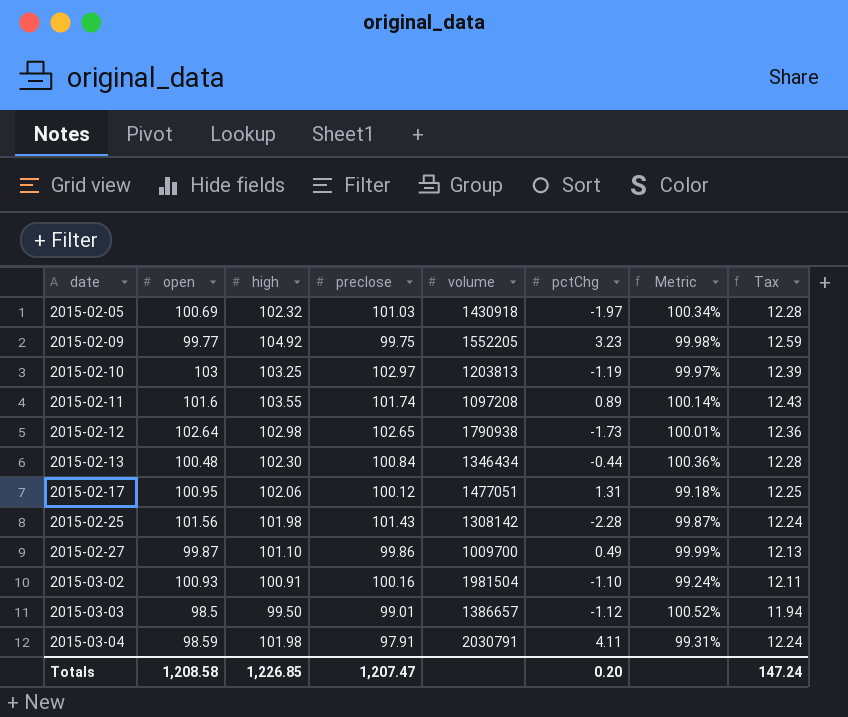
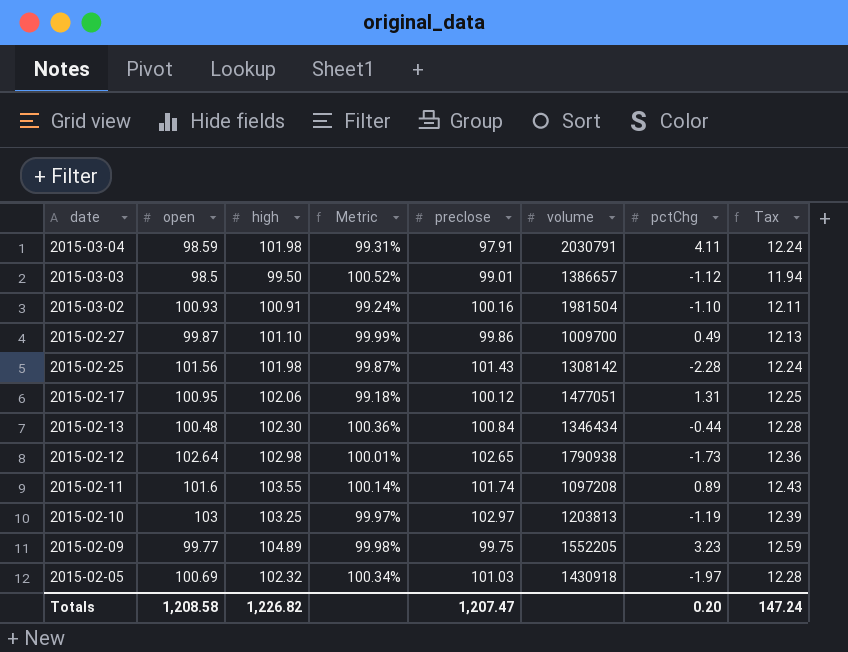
row order: date ascending -> date descending
column Metric | position: 7 -> 4
2015-02-09 | high: 104.92 -> 104.89
Totals | high: 1,226.85 -> 1,226.82

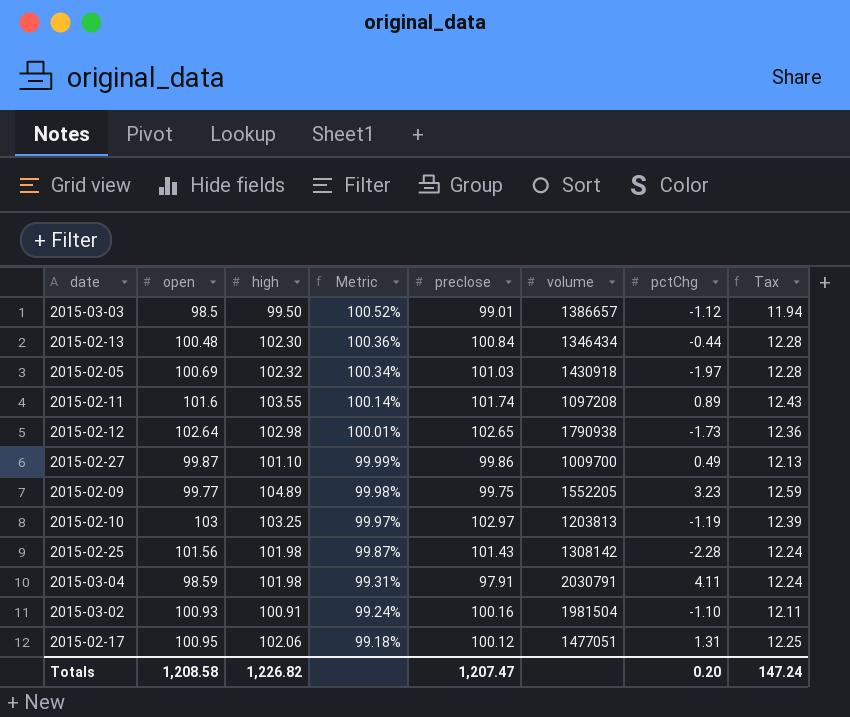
row order: date descending -> Metric descending

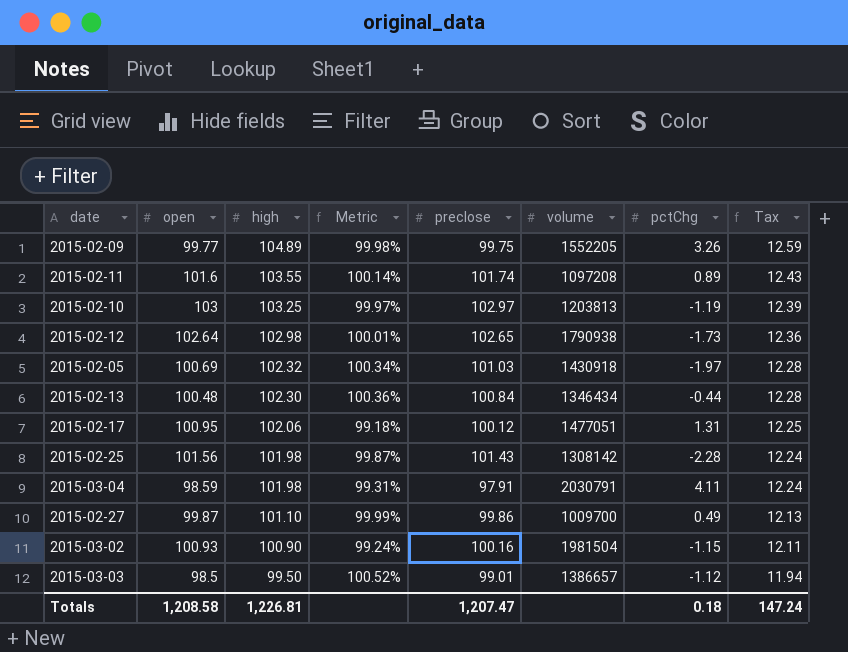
row order: Metric descending -> high descending
2015-02-09 | pctChg: 3.23 -> 3.26
2015-03-02 | high: 100.91 -> 100.90
2015-03-02 | pctChg: -1.10 -> -1.15
Totals | high: 1,226.82 -> 1,226.81
Totals | pctChg: 0.20 -> 0.18

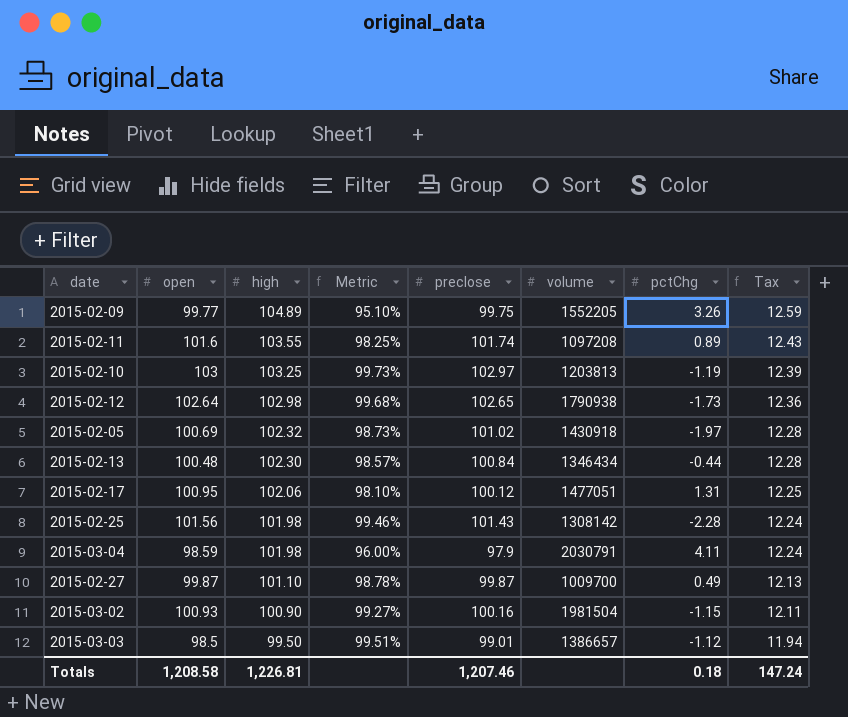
column Metric | formula: [preclose] / [open] -> [preclose] / [high]
2015-02-05 | preclose: 101.03 -> 101.02
2015-03-04 | preclose: 97.91 -> 97.9
2015-02-27 | preclose: 99.86 -> 99.87
Totals | preclose: 1,207.47 -> 1,207.46

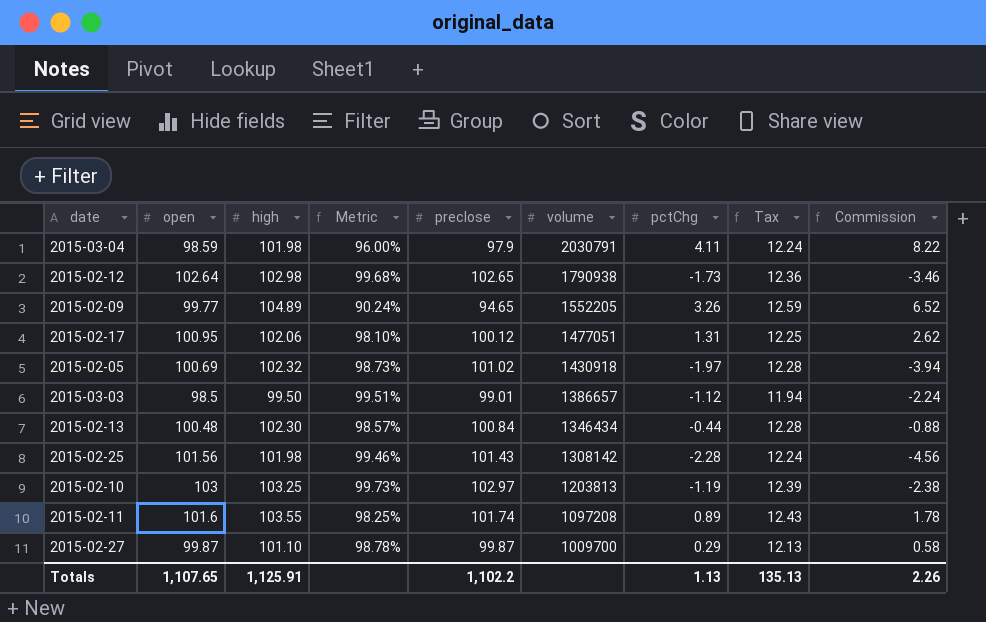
row order: high descending -> volume descending
column Commission | formula: none -> [pctChg] * 2
row 2015-03-02: 100.93 | 100.90 | 99.27% | 100.16 | 1981504 | -1.15 | 12.11 -> none
2015-02-09 | Metric: 95.10% -> 90.24%
2015-02-09 | preclose: 99.75 -> 94.65
2015-02-27 | pctChg: 0.49 -> 0.29
Totals | open: 1,208.58 -> 1,107.65
Totals | high: 1,226.81 -> 1,125.91
Totals | preclose: 1,207.46 -> 1,102.2
Totals | pctChg: 0.18 -> 1.13
Totals | Tax: 147.24 -> 135.13

